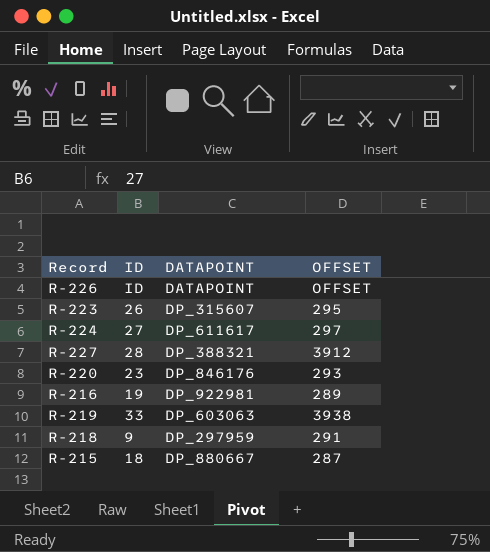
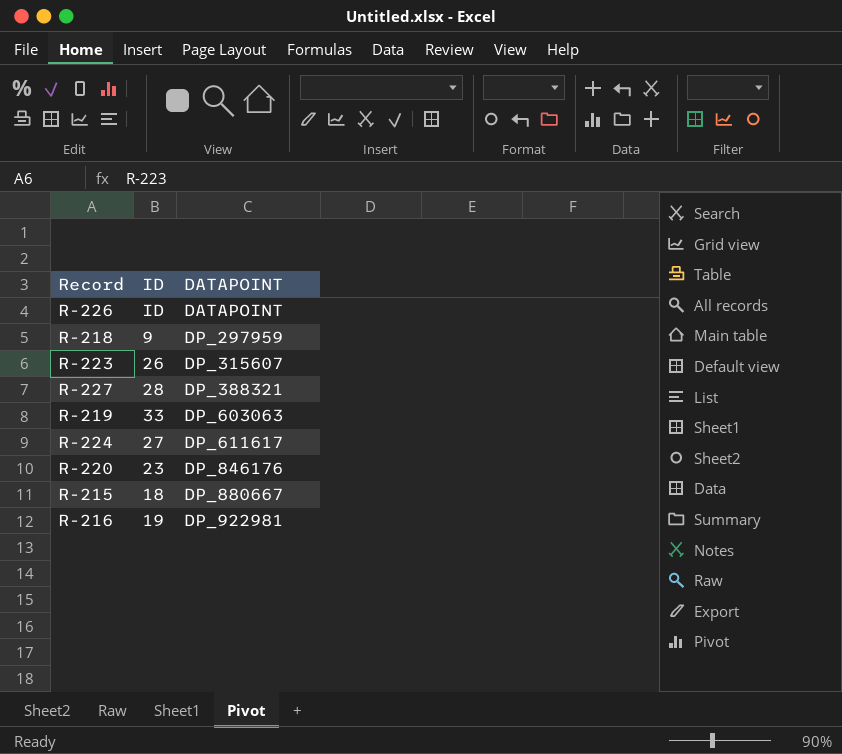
row order: none -> DATAPOINT ascending
column OFFSET | position: 4 -> none

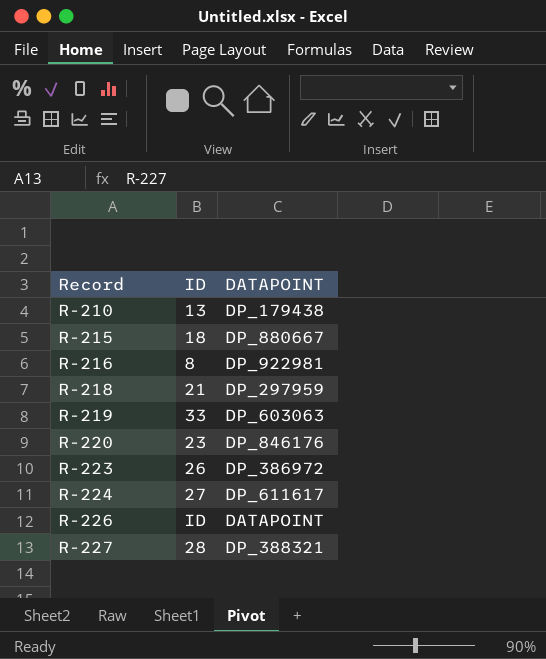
row order: DATAPOINT ascending -> Record ascending
row R-210: none -> 13 | DP_179438
R-216 | ID: 19 -> 8
R-218 | ID: 9 -> 21
R-223 | DATAPOINT: DP_315607 -> DP_386972

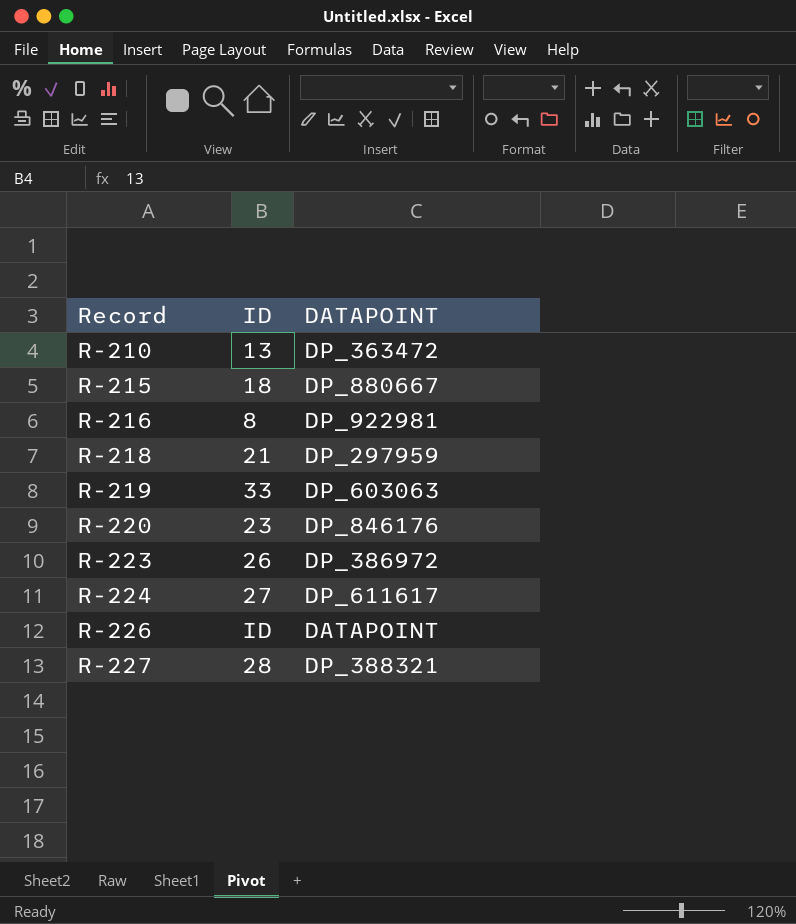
R-210 | DATAPOINT: DP_179438 -> DP_363472

